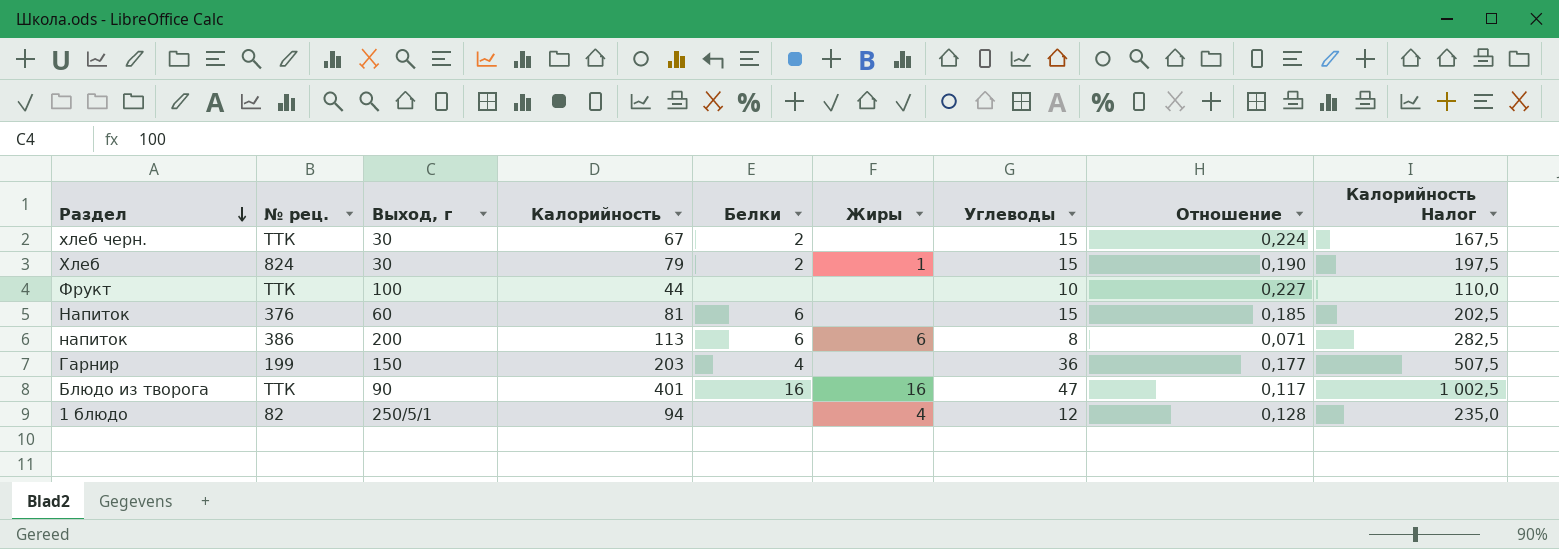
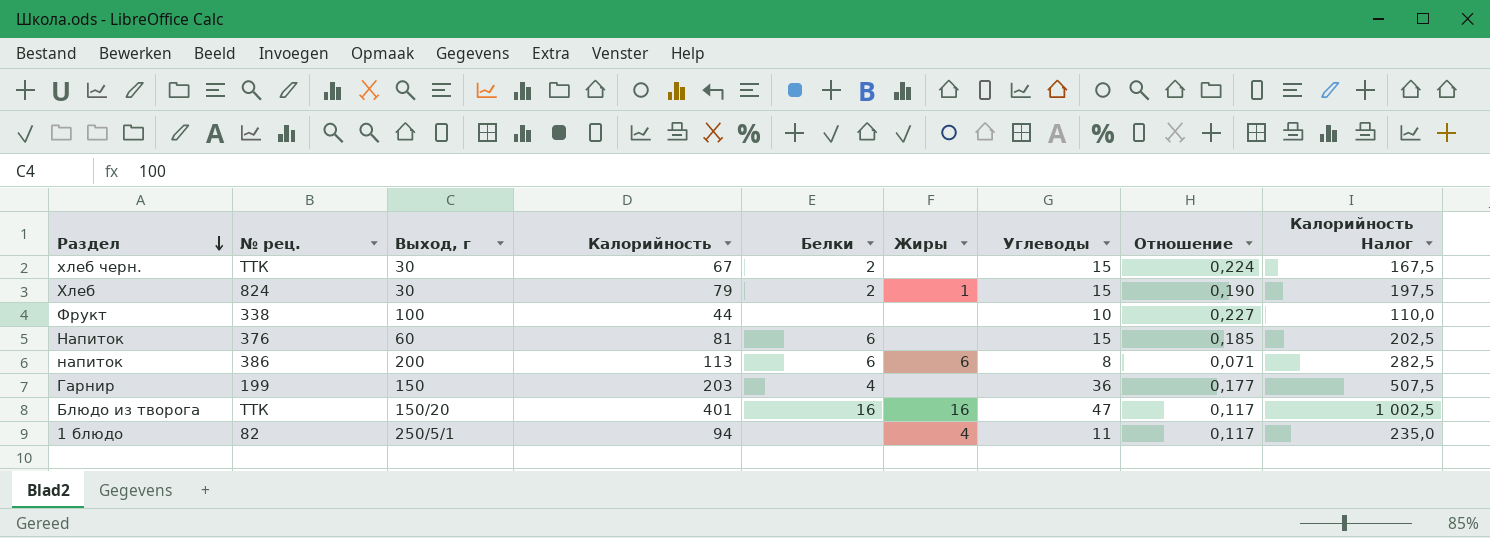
Фрукт | № рец.: ТТК -> 338
Блюдо из творога | Выход, г: 90 -> 150/20
1 блюдо | Углеводы: 12 -> 11
1 блюдо | Отношение: 0,128 -> 0,117

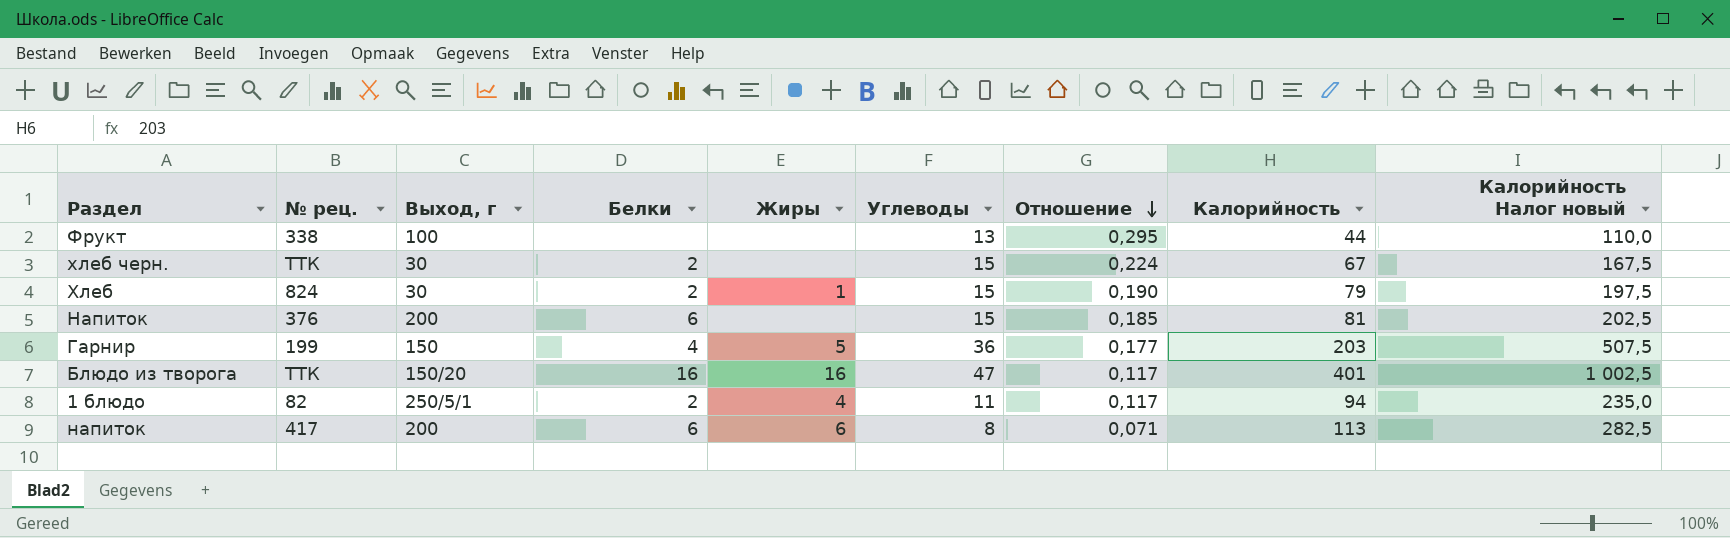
row order: Раздел descending -> Отношение descending
column Калорийность | position: 4 -> 8
column name: Калорийность Налог -> Калорийность Налог новый
Фрукт | Углеводы: 10 -> 13
Фрукт | Отношение: 0,227 -> 0,295
Напиток | Выход, г: 60 -> 200
Гарнир | Жиры: none -> 5
1 блюдо | Белки: none -> 2
напиток | № рец.: 386 -> 417

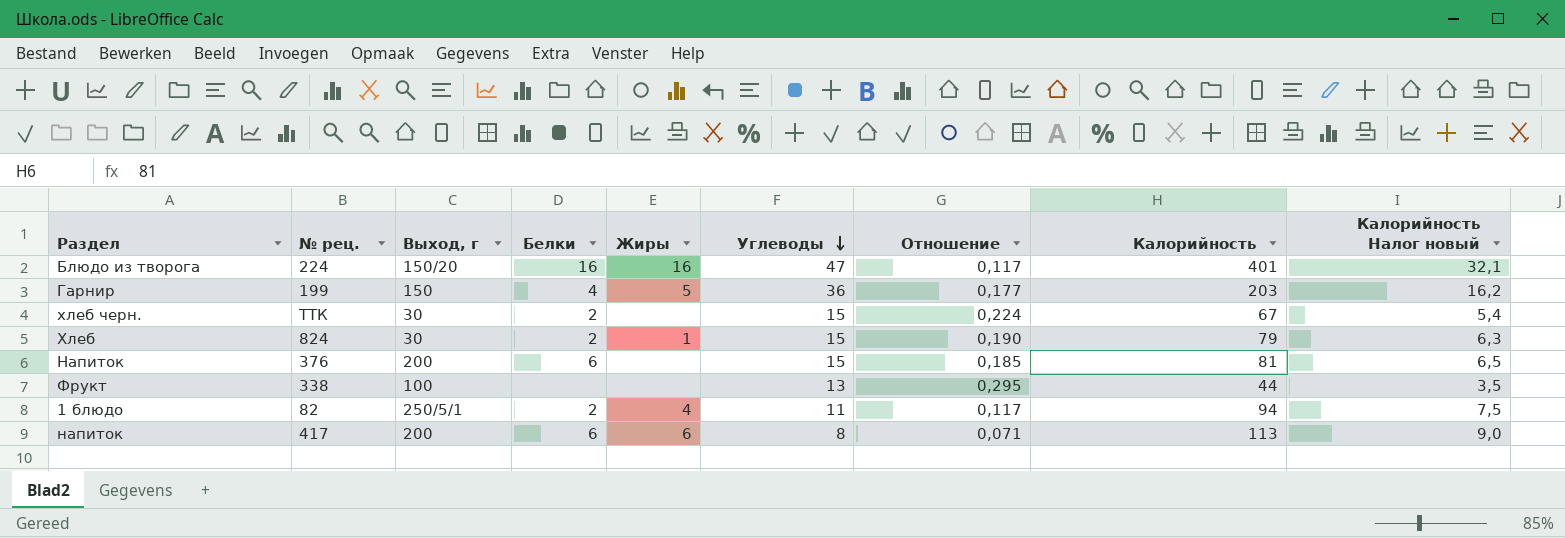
row order: Отношение descending -> Углеводы descending
column Калорийность Налог новый | formula: [Калорийность] * 2,5 -> [Калорийность] * 0,08
Блюдо из творога | № рец.: ТТК -> 224

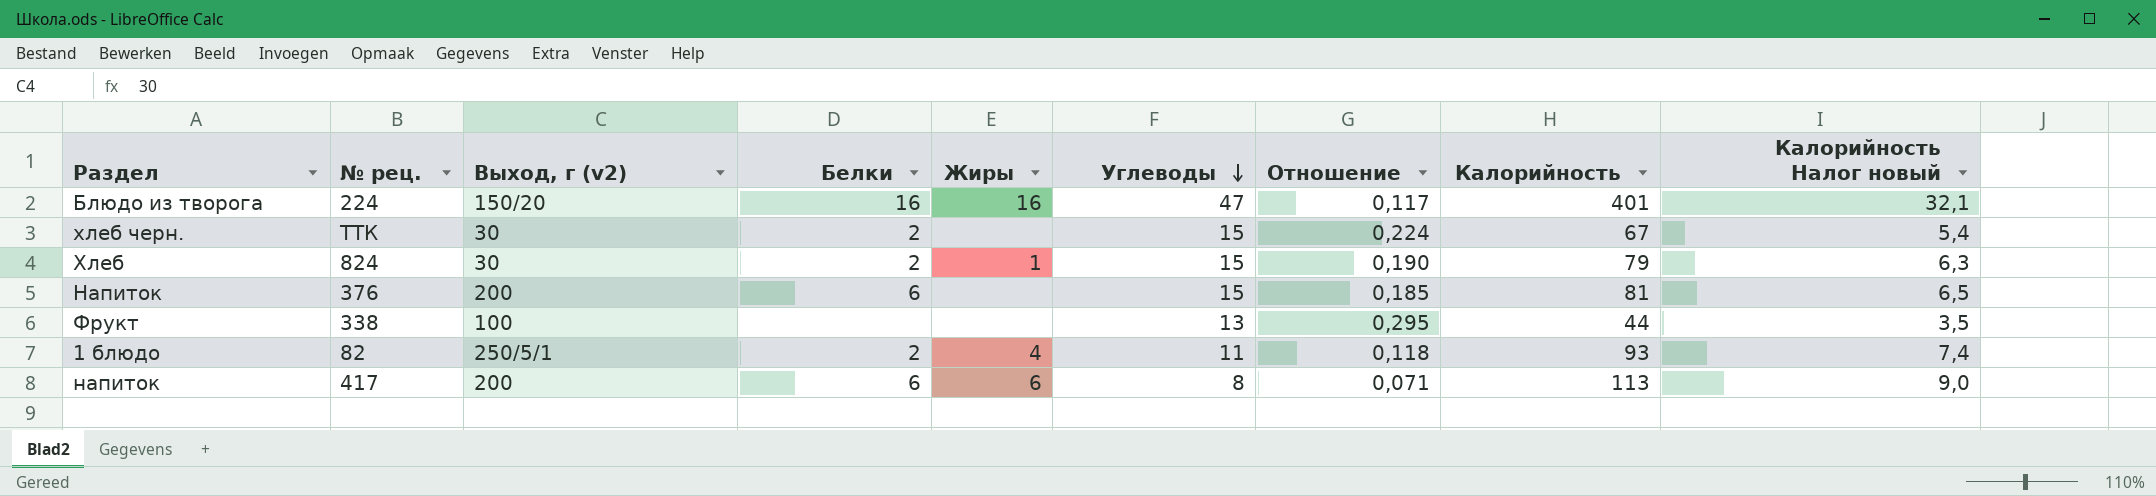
column name: Выход, г -> Выход, г (v2)
row Гарнир: 199 | 150 | 4 | 5 | 36 | 0,177 | 203 | 16,2 -> none
1 блюдо | Отношение: 0,117 -> 0,118
1 блюдо | Калорийность: 94 -> 93
1 блюдо | Калорийность Налог новый: 7,5 -> 7,4

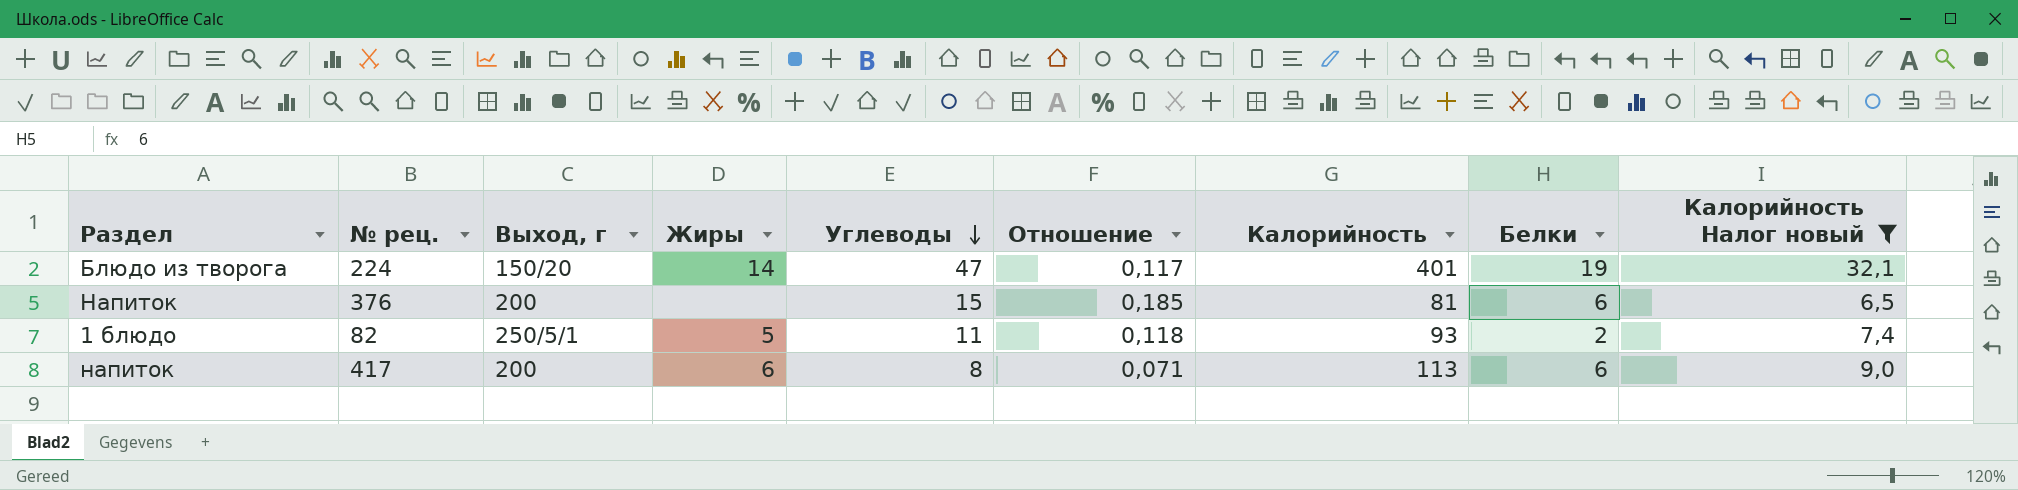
filter: none -> Калорийность Налог новый >= 6,5
column name: Выход, г (v2) -> Выход, г
column Белки | position: 4 -> 8
Блюдо из творога | Жиры: 16 -> 14
Блюдо из творога | Белки: 16 -> 19
1 блюдо | Жиры: 4 -> 5

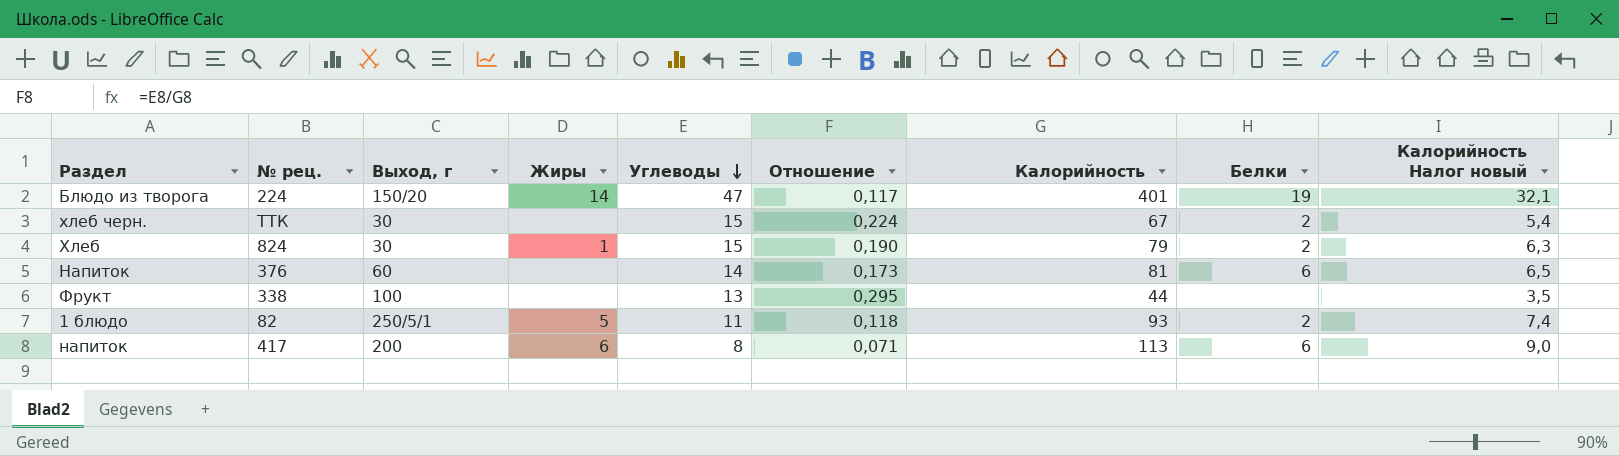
filter: Калорийность Налог новый >= 6,5 -> none
Напиток | Выход, г: 200 -> 60
Напиток | Углеводы: 15 -> 14
Напиток | Отношение: 0,185 -> 0,173

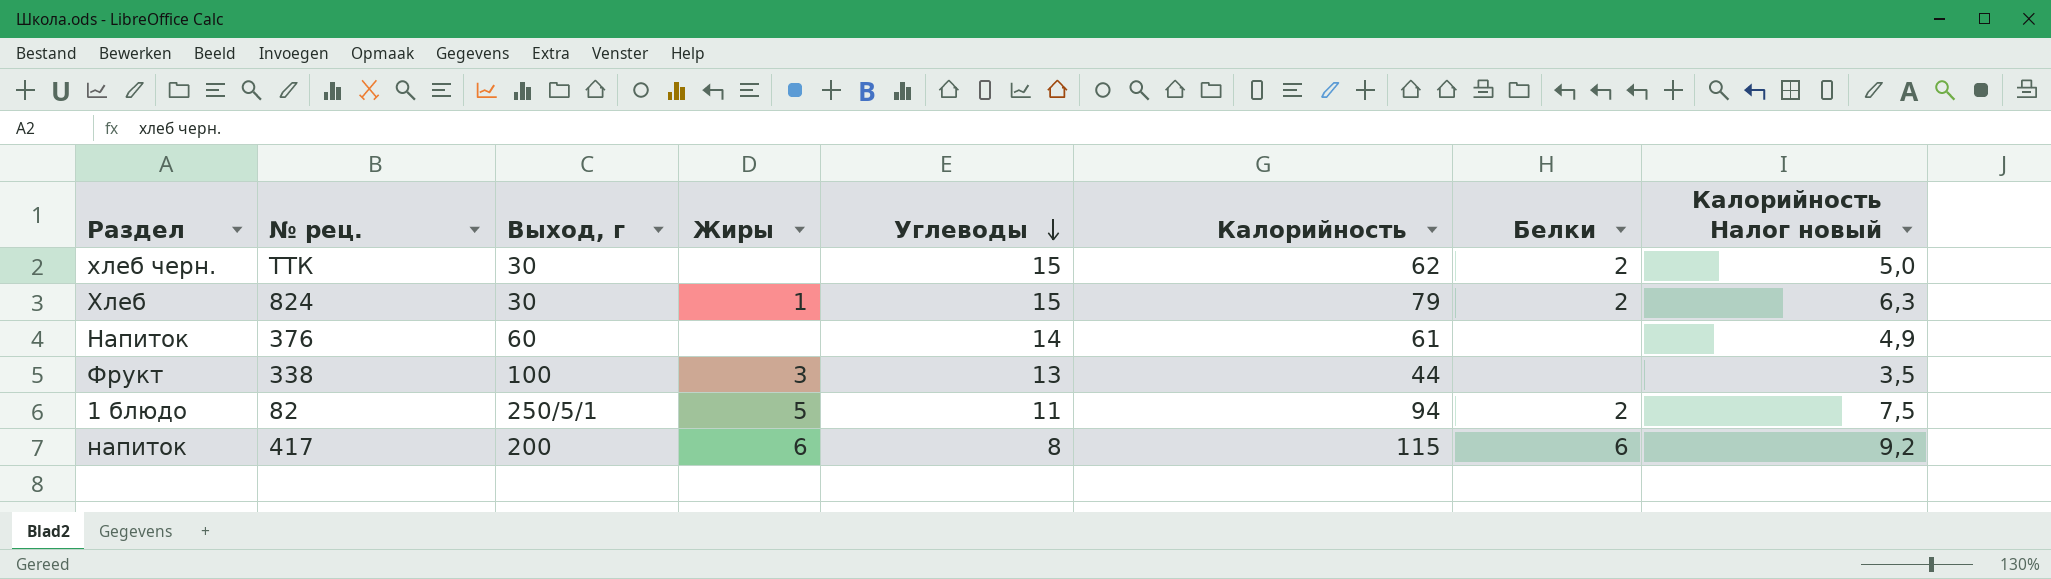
column Отношение | formula: [Углеводы] / [Калорийность] -> none
row Блюдо из творога: 224 | 150/20 | 14 | 47 | 0,117 | 401 | 19 | 32,1 -> none
хлеб черн. | Калорийность: 67 -> 62
хлеб черн. | Калорийность Налог новый: 5,4 -> 5,0
Напиток | Калорийность: 81 -> 61
Напиток | Белки: 6 -> none
Напиток | Калорийность Налог новый: 6,5 -> 4,9
Фрукт | Жиры: none -> 3
1 блюдо | Калорийность: 93 -> 94
1 блюдо | Калорийность Налог новый: 7,4 -> 7,5
напиток | Калорийность: 113 -> 115
напиток | Калорийность Налог новый: 9,0 -> 9,2

